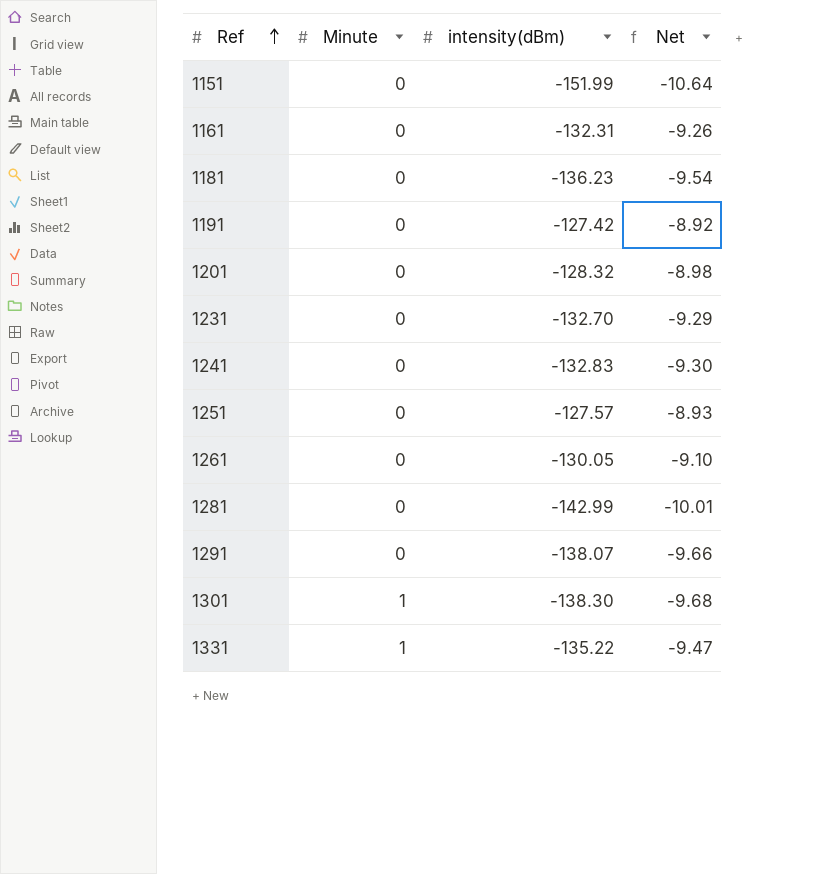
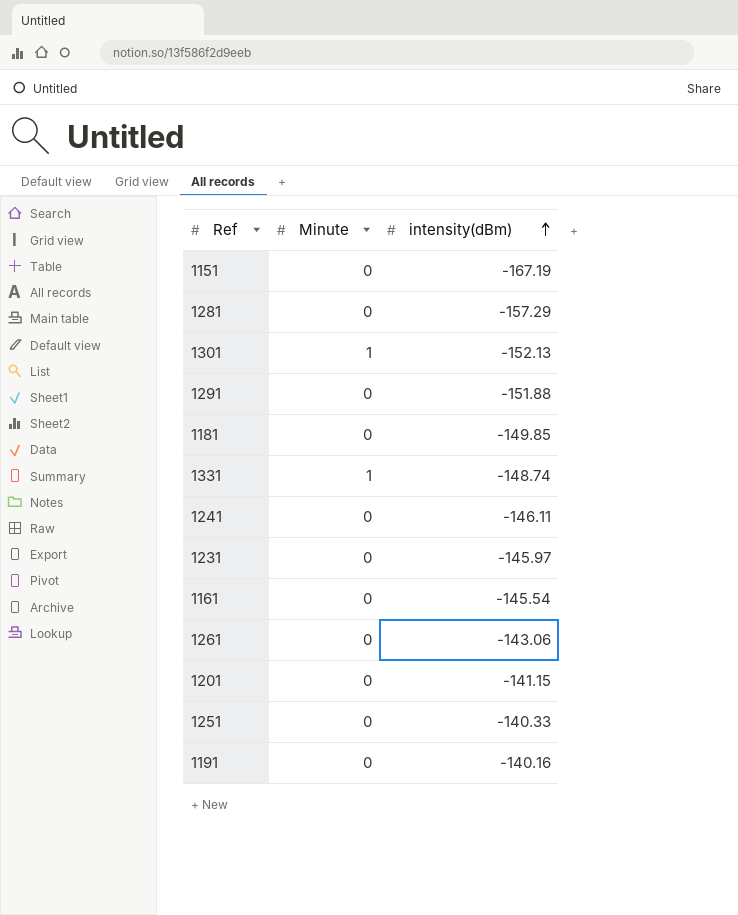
row order: Ref ascending -> intensity(dBm) ascending
column Net | formula: [intensity(dBm)] * 0.07 -> none
1151 | intensity(dBm): -151.99 -> -167.19
1281 | intensity(dBm): -142.99 -> -157.29
1301 | intensity(dBm): -138.30 -> -152.13
1291 | intensity(dBm): -138.07 -> -151.88
1181 | intensity(dBm): -136.23 -> -149.85
1331 | intensity(dBm): -135.22 -> -148.74
1241 | intensity(dBm): -132.83 -> -146.11
1231 | intensity(dBm): -132.70 -> -145.97
1161 | intensity(dBm): -132.31 -> -145.54
1261 | intensity(dBm): -130.05 -> -143.06
1201 | intensity(dBm): -128.32 -> -141.15
1251 | intensity(dBm): -127.57 -> -140.33
1191 | intensity(dBm): -127.42 -> -140.16

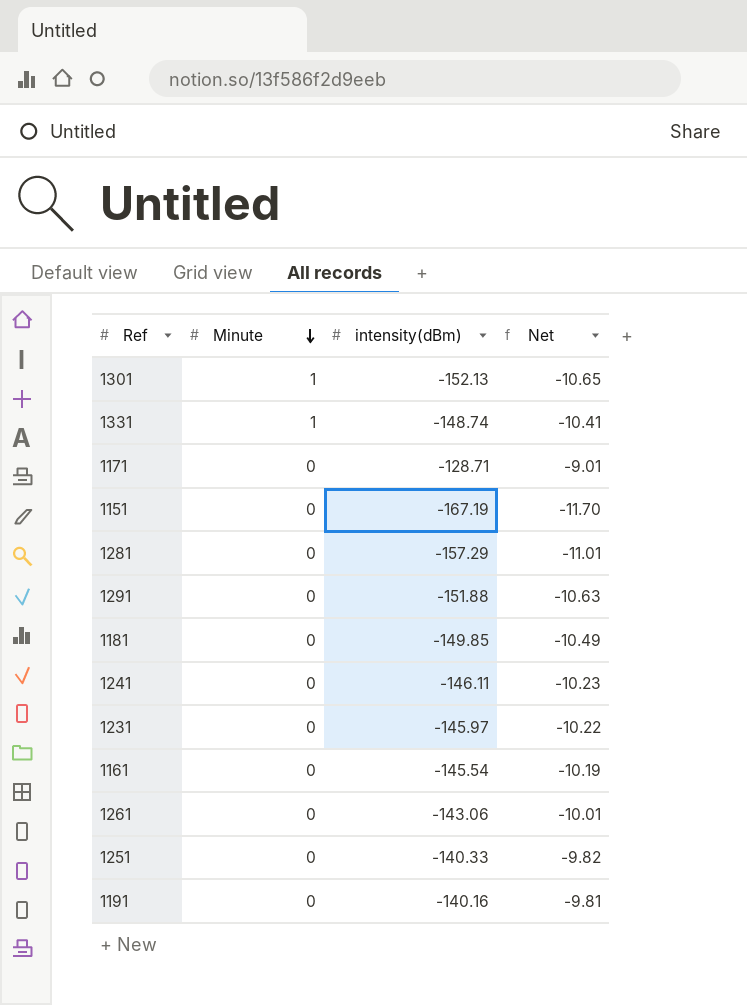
row order: intensity(dBm) ascending -> Minute descending
column Net | formula: none -> [intensity(dBm)] * 0.07
row 1201: 0 | -141.15 -> none
row 1171: none -> 0 | -128.71 | -9.01

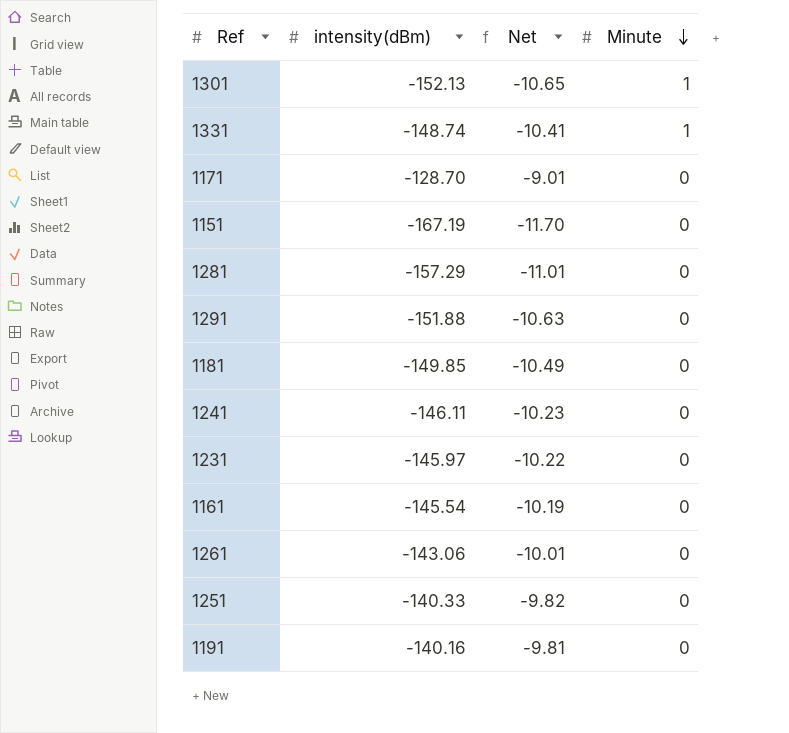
column Minute | position: 2 -> 4
1171 | intensity(dBm): -128.71 -> -128.70

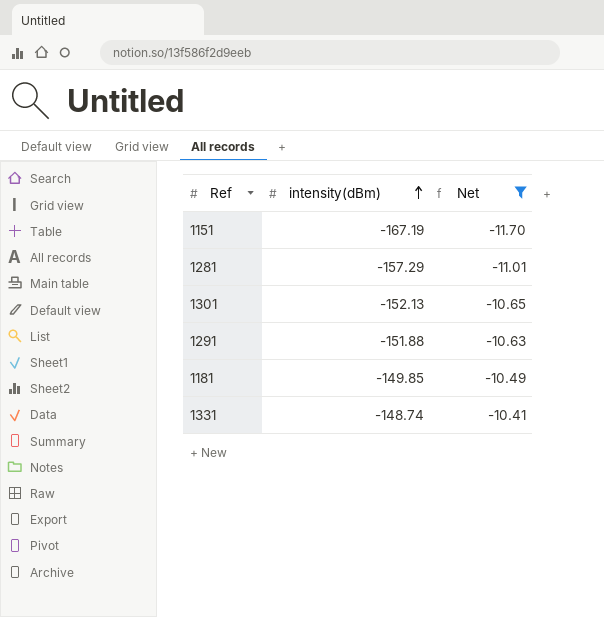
filter: none -> Net <= -10.41
row order: Minute descending -> intensity(dBm) ascending
column Minute | position: 4 -> none

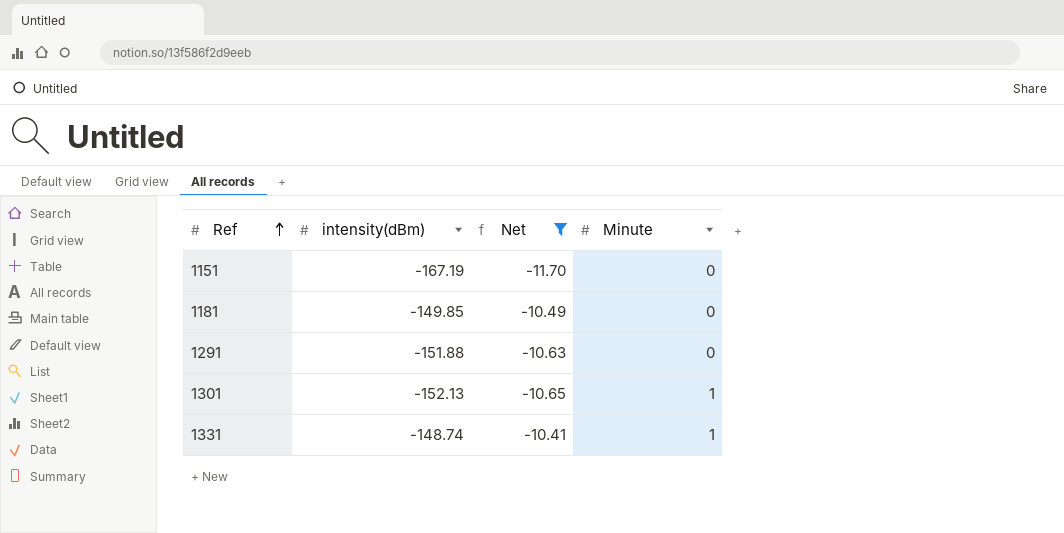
row order: intensity(dBm) ascending -> Ref ascending
column Minute | position: none -> 4
row 1281: -157.29 | -11.01 -> none

